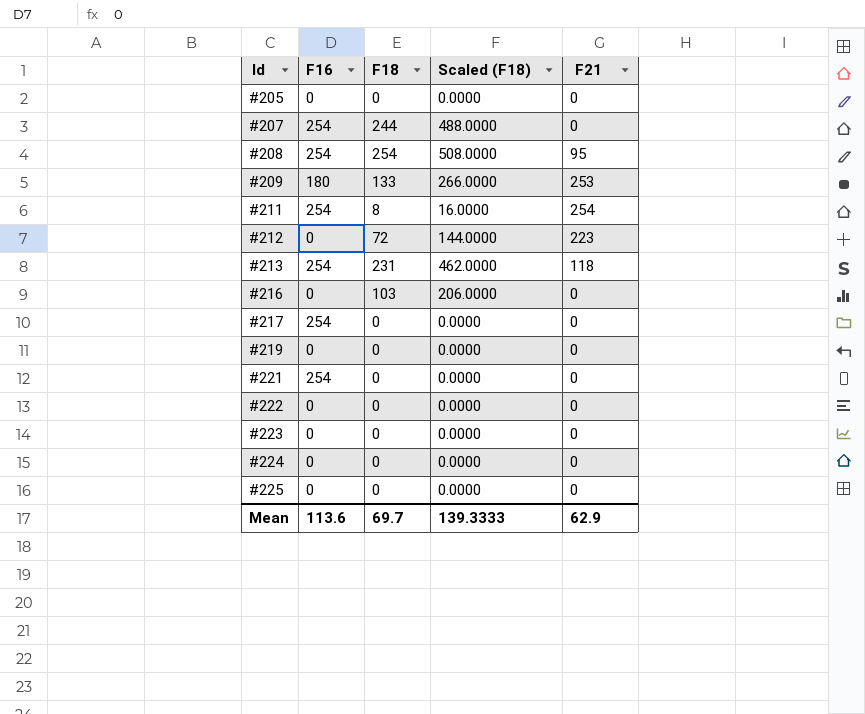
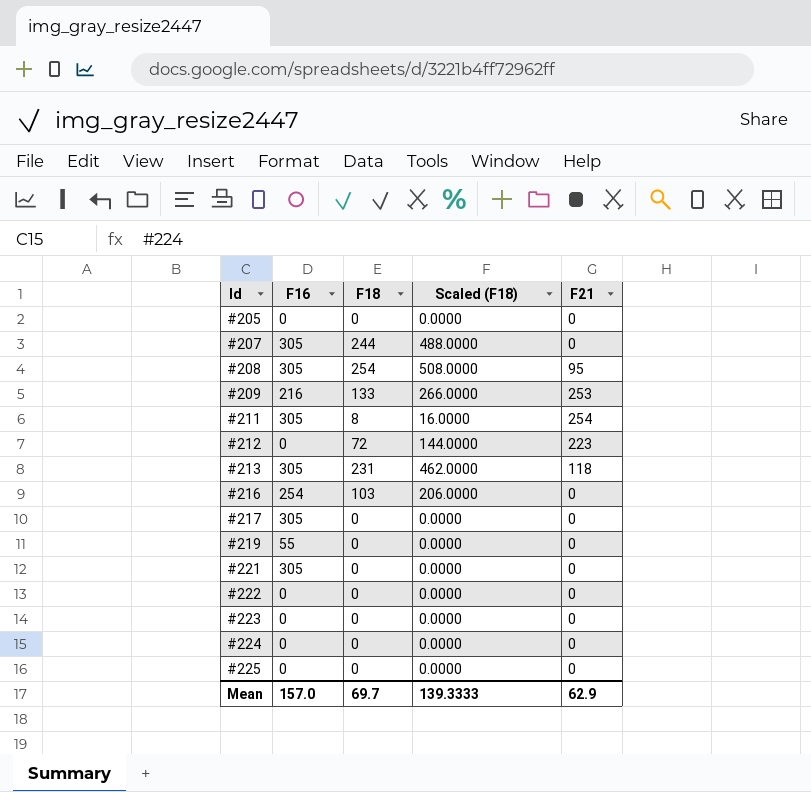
#207 | F16: 254 -> 305
#208 | F16: 254 -> 305
#209 | F16: 180 -> 216
#211 | F16: 254 -> 305
#213 | F16: 254 -> 305
#216 | F16: 0 -> 254
#217 | F16: 254 -> 305
#219 | F16: 0 -> 55
#221 | F16: 254 -> 305
Mean | F16: 113.6 -> 157.0

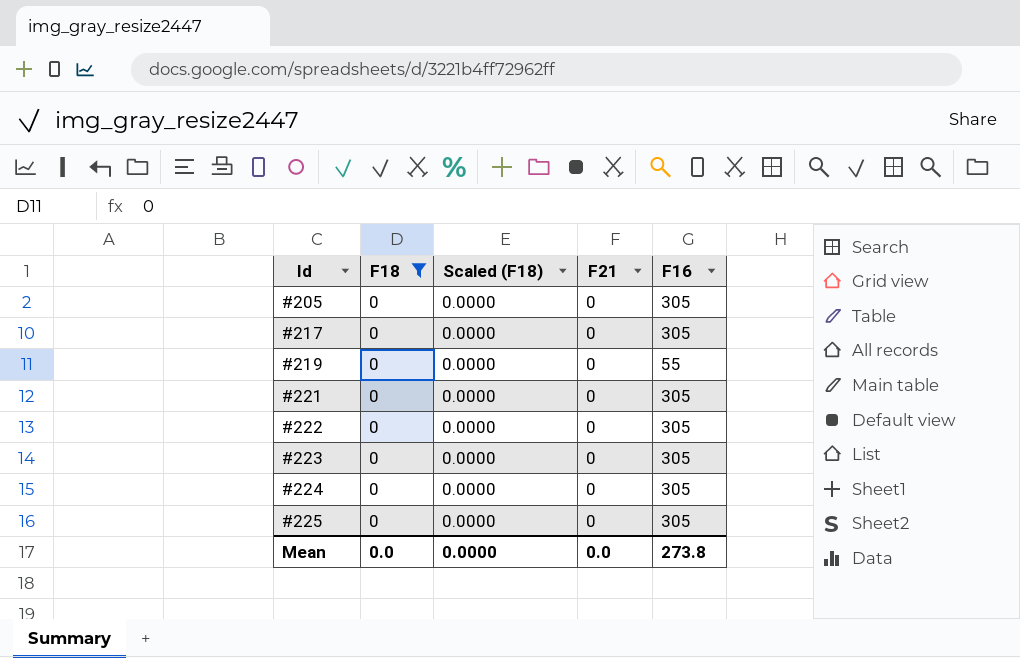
filter: none -> F18 = 0
column F16 | position: 2 -> 5
#205 | F16: 0 -> 305
#222 | F16: 0 -> 305
#223 | F16: 0 -> 305
#224 | F16: 0 -> 305
#225 | F16: 0 -> 305
Mean | F18: 69.7 -> 0.0
Mean | Scaled (F18): 139.3333 -> 0.0000
Mean | F21: 62.9 -> 0.0
Mean | F16: 157.0 -> 273.8

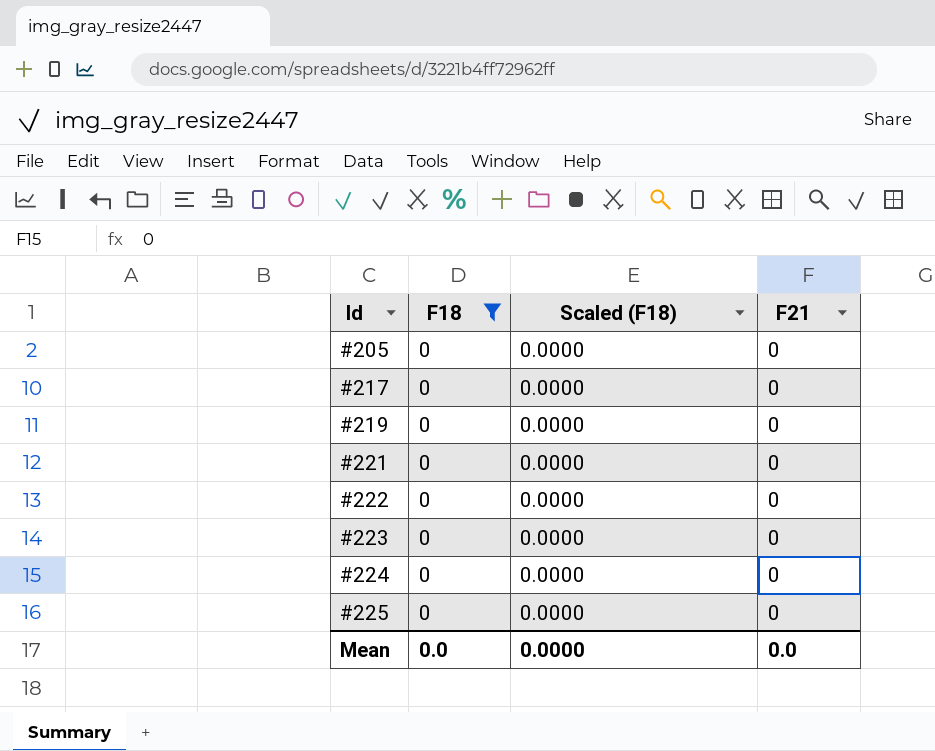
column F16 | position: 5 -> none

